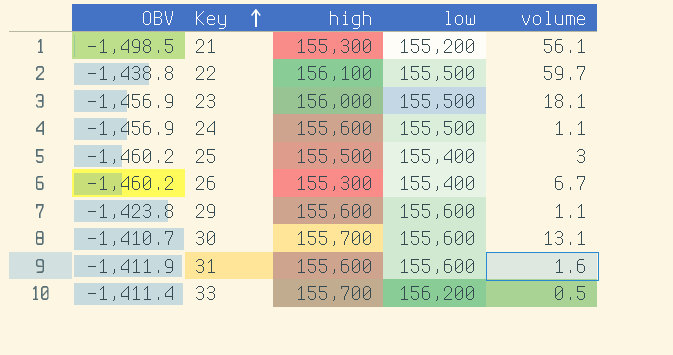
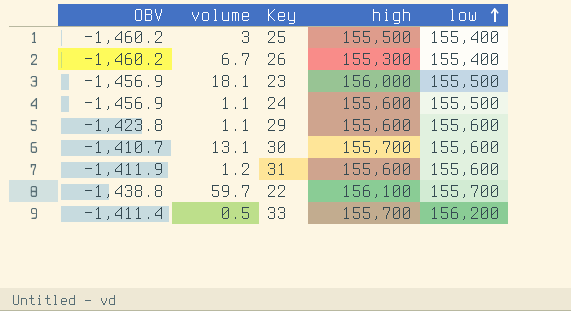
row order: Key ascending -> low ascending
column volume | position: 5 -> 2
row 21: -1,498.5 | 155,300 | 155,200 | 56.1 -> none
31 | volume: 1.6 -> 1.2
22 | low: 155,500 -> 155,700

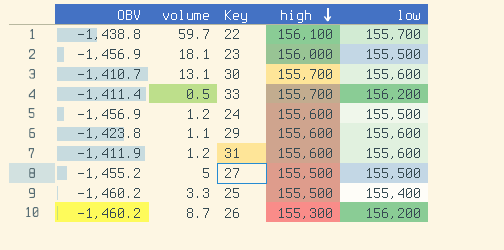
row order: low ascending -> high descending
24 | volume: 1.1 -> 1.2
row 27: none -> -1,455.2 | 5 | 155,500 | 155,500
25 | volume: 3 -> 3.3
26 | volume: 6.7 -> 8.7
26 | low: 155,400 -> 156,200

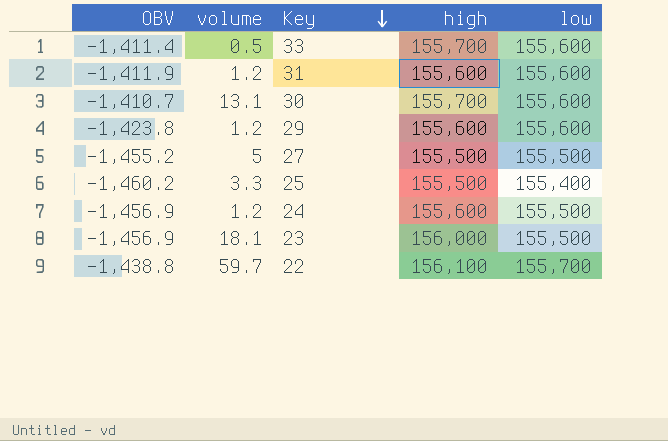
row order: high descending -> Key descending
row 26: -1,460.2 | 8.7 | 155,300 | 156,200 -> none
33 | low: 156,200 -> 155,600
29 | volume: 1.1 -> 1.2

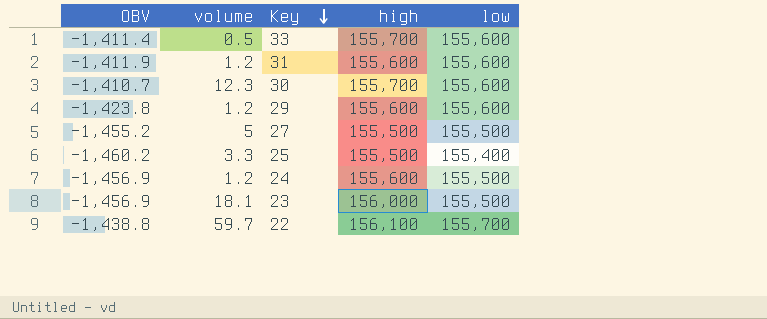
30 | volume: 13.1 -> 12.3

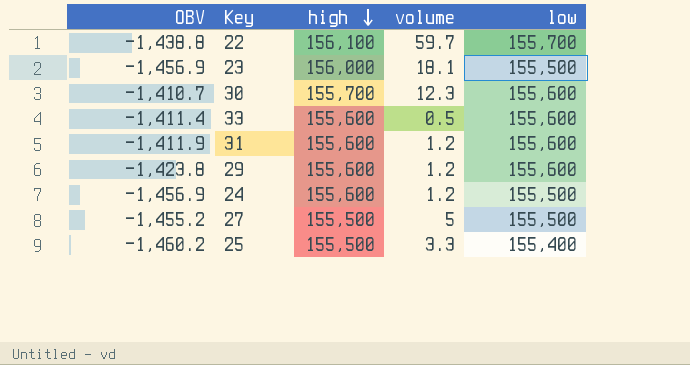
row order: Key descending -> high descending
column volume | position: 2 -> 4
33 | high: 155,700 -> 155,600

